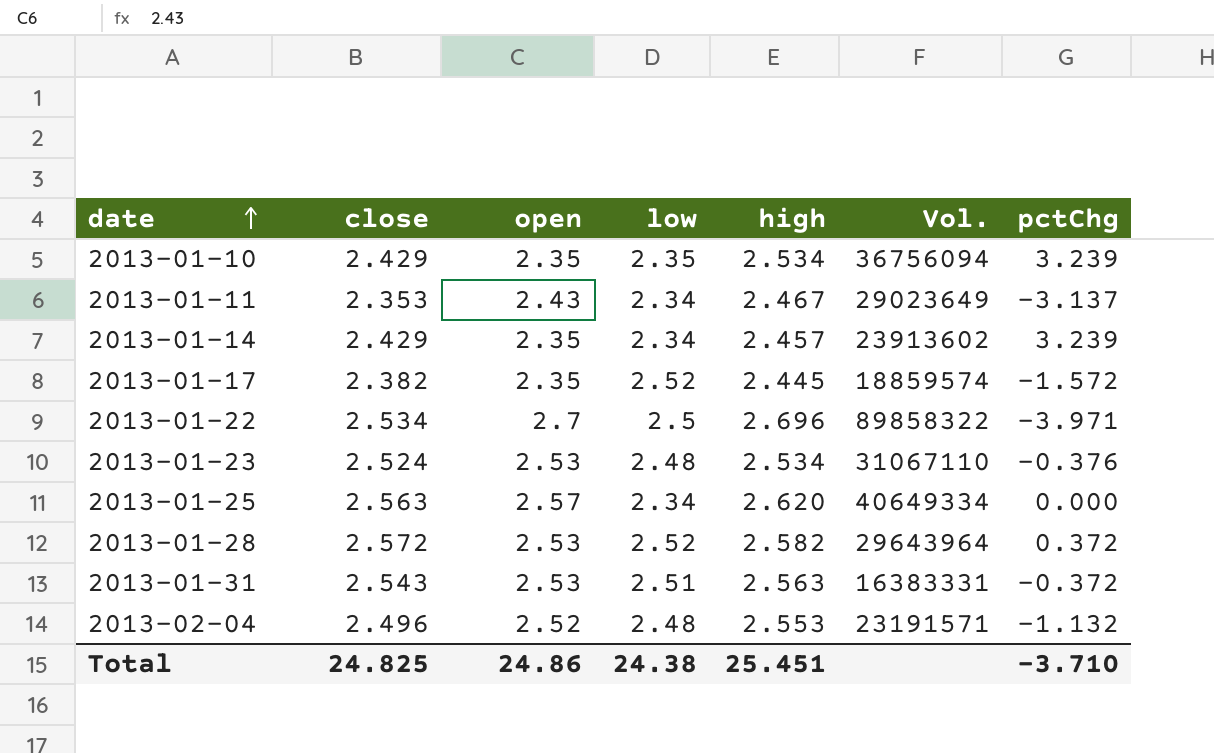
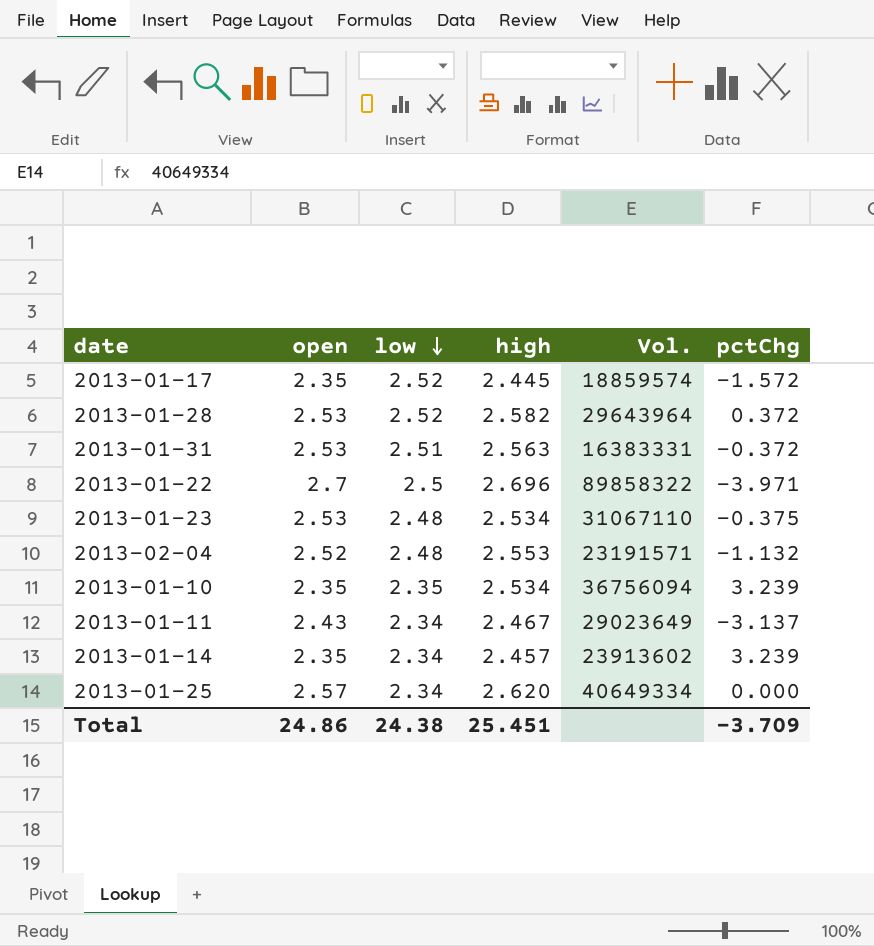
row order: date ascending -> low descending
column close | position: 2 -> none
2013-01-23 | pctChg: -0.376 -> -0.375
Total | pctChg: -3.710 -> -3.709

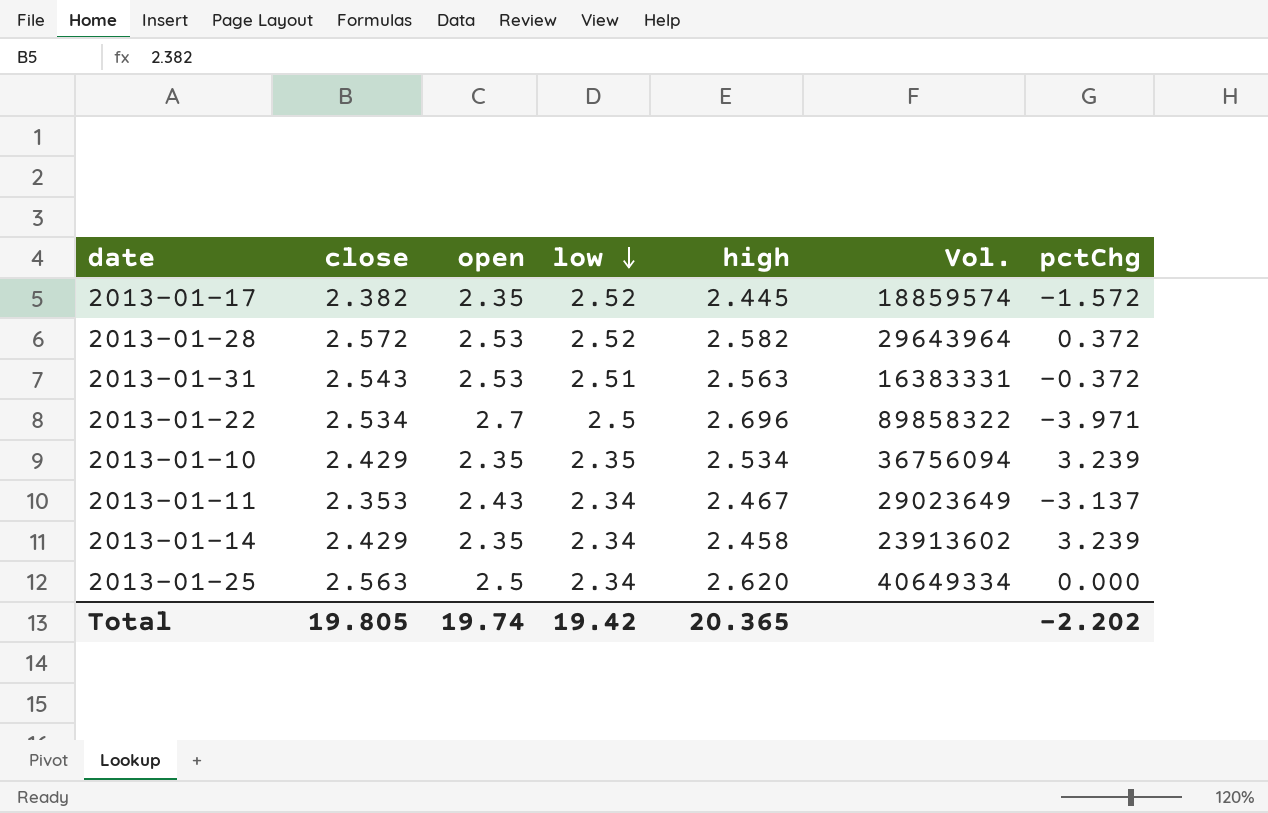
column close | position: none -> 2
row 2013-01-23: 2.53 | 2.48 | 2.534 | 31067110 | -0.375 -> none
row 2013-02-04: 2.52 | 2.48 | 2.553 | 23191571 | -1.132 -> none
2013-01-14 | high: 2.457 -> 2.458
2013-01-25 | open: 2.57 -> 2.5
Total | open: 24.86 -> 19.74
Total | low: 24.38 -> 19.42
Total | high: 25.451 -> 20.365
Total | pctChg: -3.709 -> -2.202

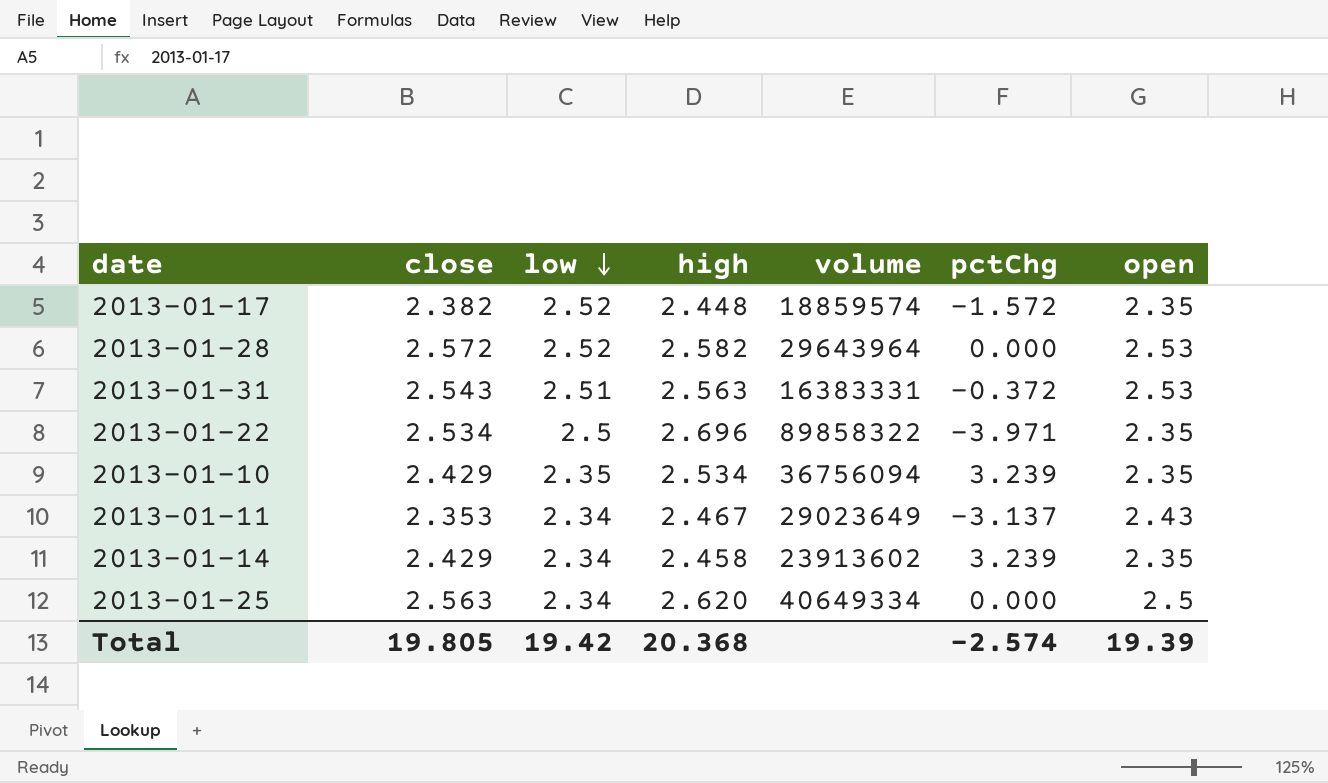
column name: Vol. -> volume
column open | position: 3 -> 7
2013-01-17 | high: 2.445 -> 2.448
2013-01-28 | pctChg: 0.372 -> 0.000
2013-01-22 | open: 2.7 -> 2.35
Total | high: 20.365 -> 20.368
Total | pctChg: -2.202 -> -2.574
Total | open: 19.74 -> 19.39

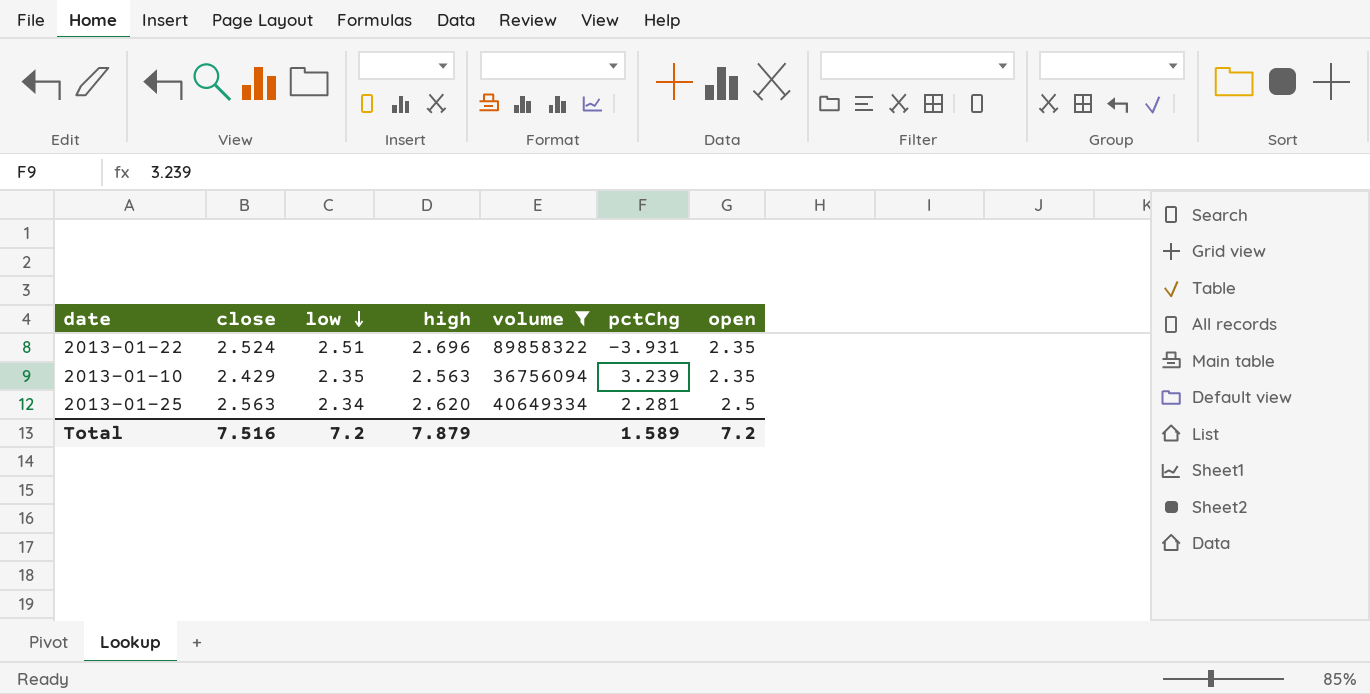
filter: none -> volume >= 36756094
2013-01-22 | close: 2.534 -> 2.524
2013-01-22 | low: 2.5 -> 2.51
2013-01-22 | pctChg: -3.971 -> -3.931
2013-01-10 | high: 2.534 -> 2.563
2013-01-25 | pctChg: 0.000 -> 2.281
Total | close: 19.805 -> 7.516
Total | low: 19.42 -> 7.2
Total | high: 20.368 -> 7.879
Total | pctChg: -2.574 -> 1.589
Total | open: 19.39 -> 7.2

